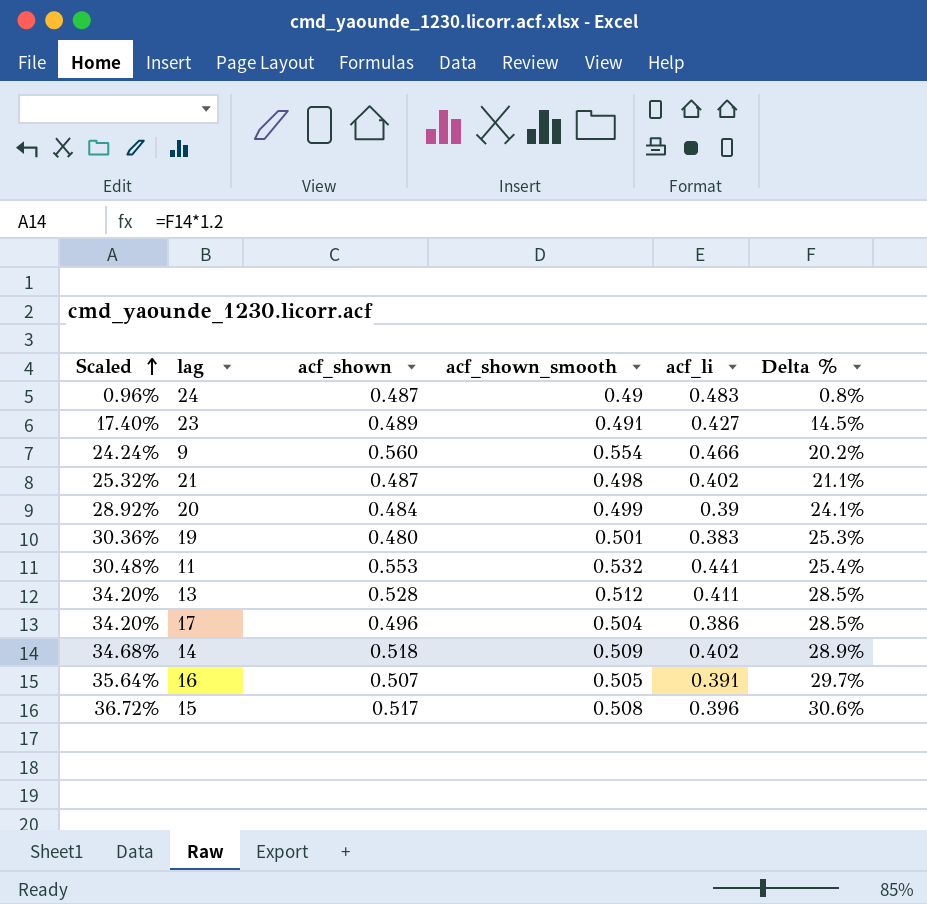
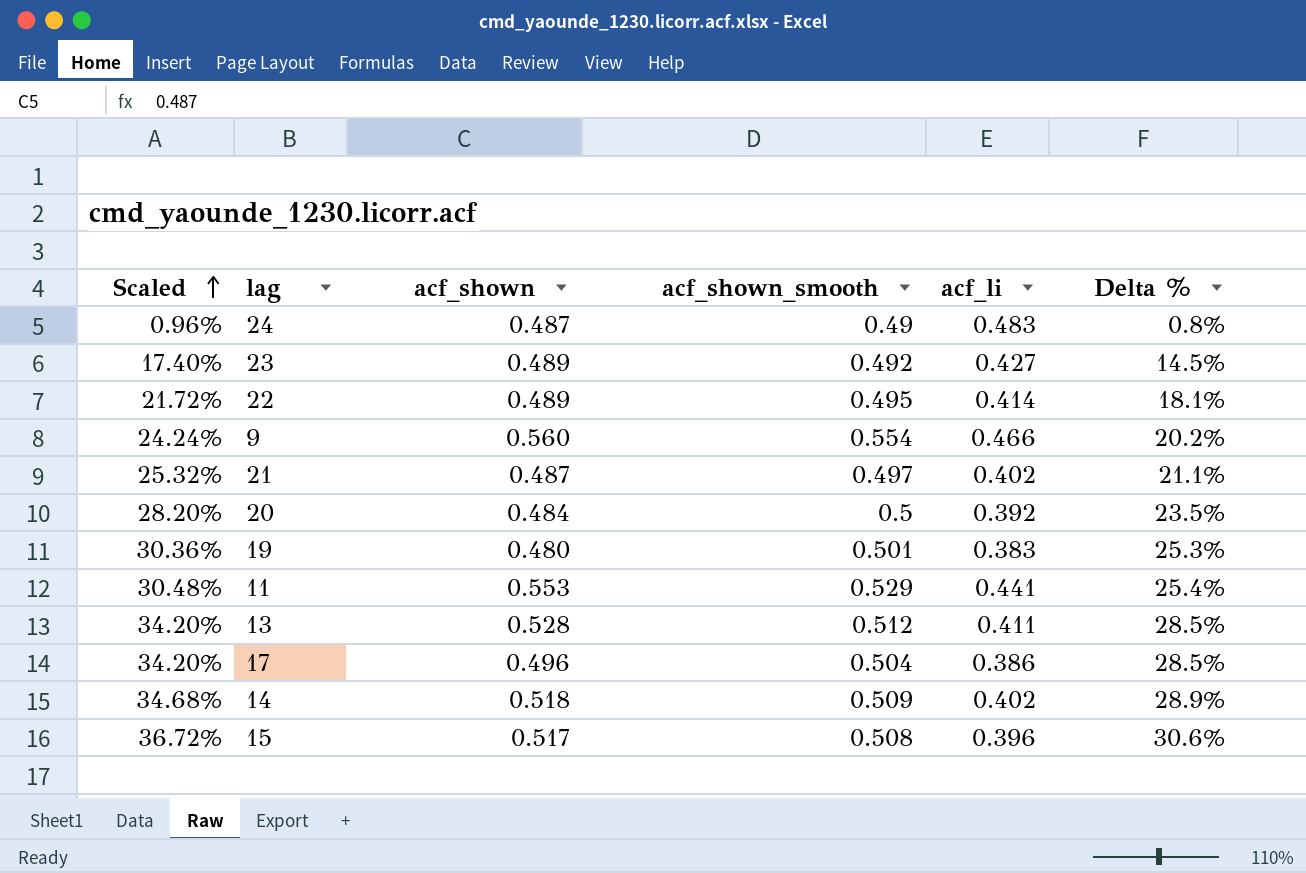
row 16: 35.64% | 0.507 | 0.505 | 0.391 | 29.7% -> none
23 | acf_shown_smooth: 0.491 -> 0.492
row 22: none -> 21.72% | 0.489 | 0.495 | 0.414 | 18.1%
21 | acf_shown_smooth: 0.498 -> 0.497
20 | Scaled: 28.92% -> 28.20%
20 | acf_shown_smooth: 0.499 -> 0.5
20 | acf_li: 0.39 -> 0.392
20 | Delta %: 24.1% -> 23.5%
11 | acf_shown_smooth: 0.532 -> 0.529

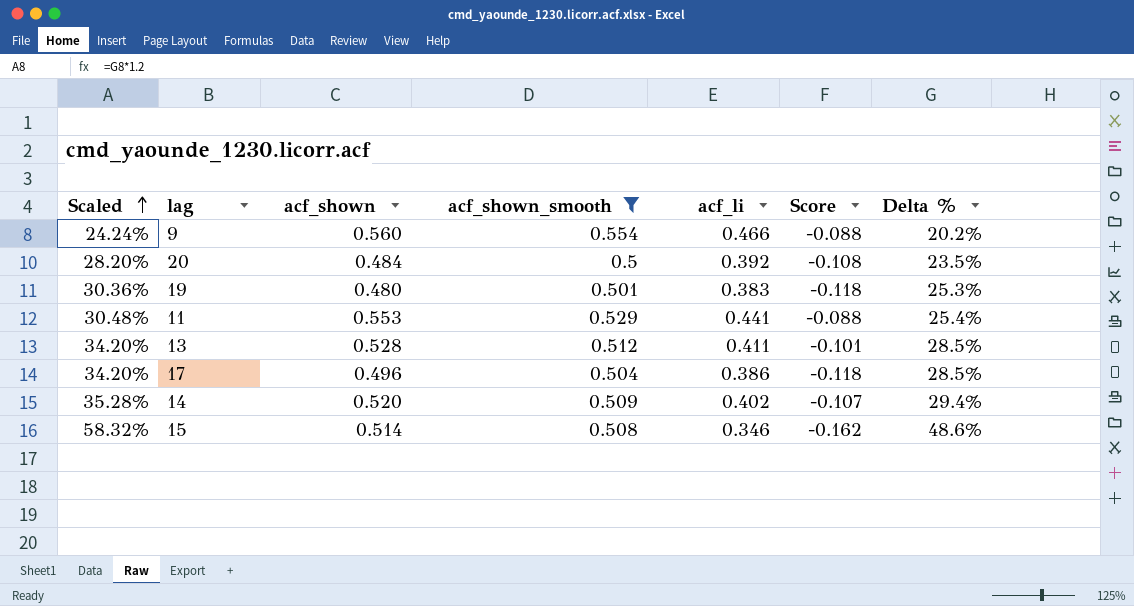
filter: none -> acf_shown_smooth >= 0.5
column Score | formula: none -> [acf_li] - [acf_shown_smooth]
14 | Scaled: 34.68% -> 35.28%
14 | acf_shown: 0.518 -> 0.520
14 | Delta %: 28.9% -> 29.4%
15 | Scaled: 36.72% -> 58.32%
15 | acf_shown: 0.517 -> 0.514
15 | acf_li: 0.396 -> 0.346
15 | Delta %: 30.6% -> 48.6%

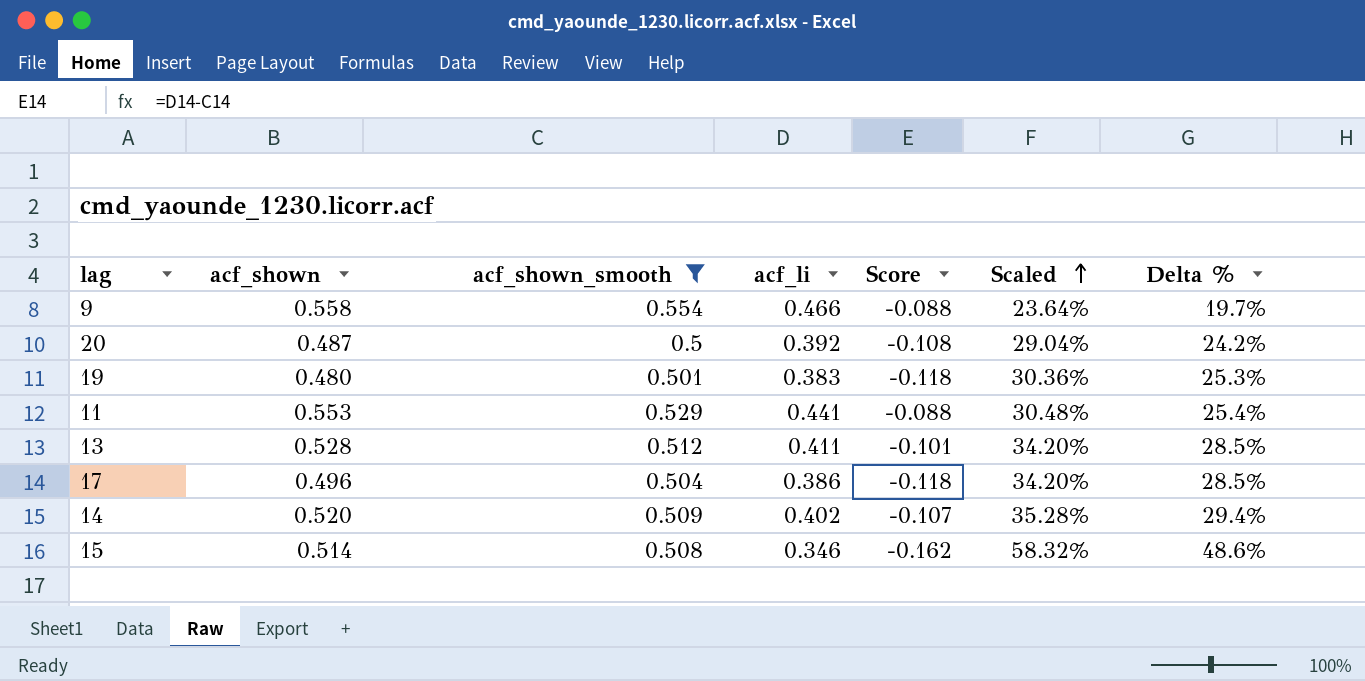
column Scaled | position: 1 -> 6
9 | acf_shown: 0.560 -> 0.558
9 | Scaled: 24.24% -> 23.64%
9 | Delta %: 20.2% -> 19.7%
20 | acf_shown: 0.484 -> 0.487
20 | Scaled: 28.20% -> 29.04%
20 | Delta %: 23.5% -> 24.2%

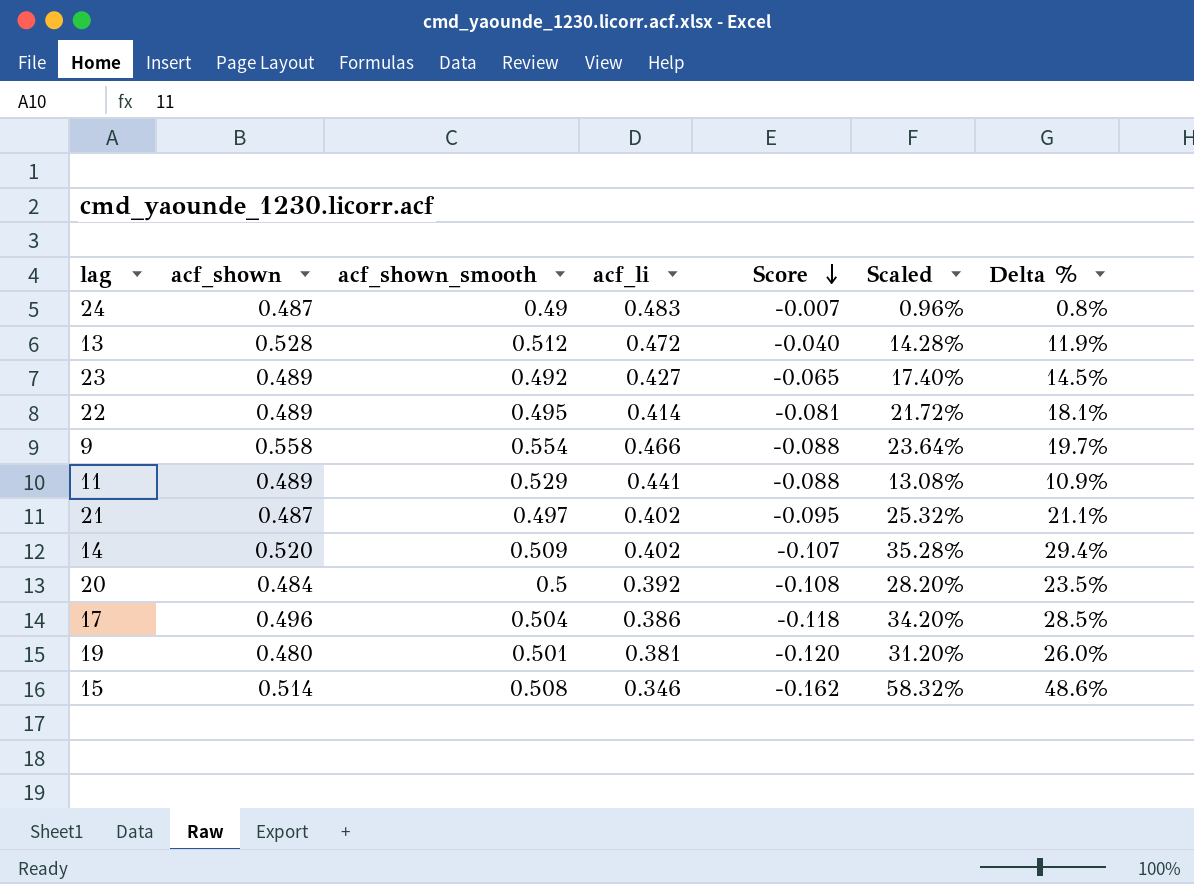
filter: acf_shown_smooth >= 0.5 -> none
row order: Scaled ascending -> Score descending
13 | acf_li: 0.411 -> 0.472
13 | Score: -0.101 -> -0.040
13 | Scaled: 34.20% -> 14.28%
13 | Delta %: 28.5% -> 11.9%
11 | acf_shown: 0.553 -> 0.489
11 | Scaled: 30.48% -> 13.08%
11 | Delta %: 25.4% -> 10.9%
20 | acf_shown: 0.487 -> 0.484
20 | Scaled: 29.04% -> 28.20%
20 | Delta %: 24.2% -> 23.5%
19 | acf_li: 0.383 -> 0.381
19 | Score: -0.118 -> -0.120
19 | Scaled: 30.36% -> 31.20%
19 | Delta %: 25.3% -> 26.0%

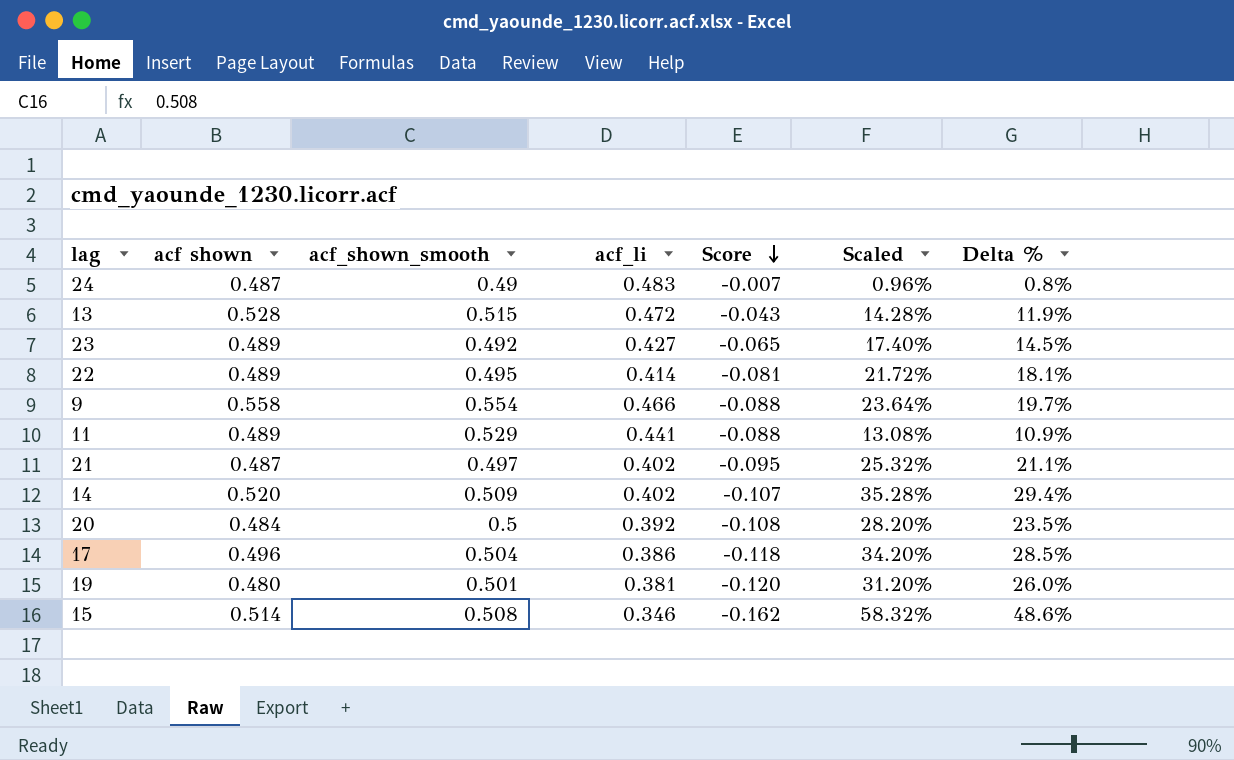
column name: acf_shown -> acf shown
13 | acf_shown_smooth: 0.512 -> 0.515
13 | Score: -0.040 -> -0.043

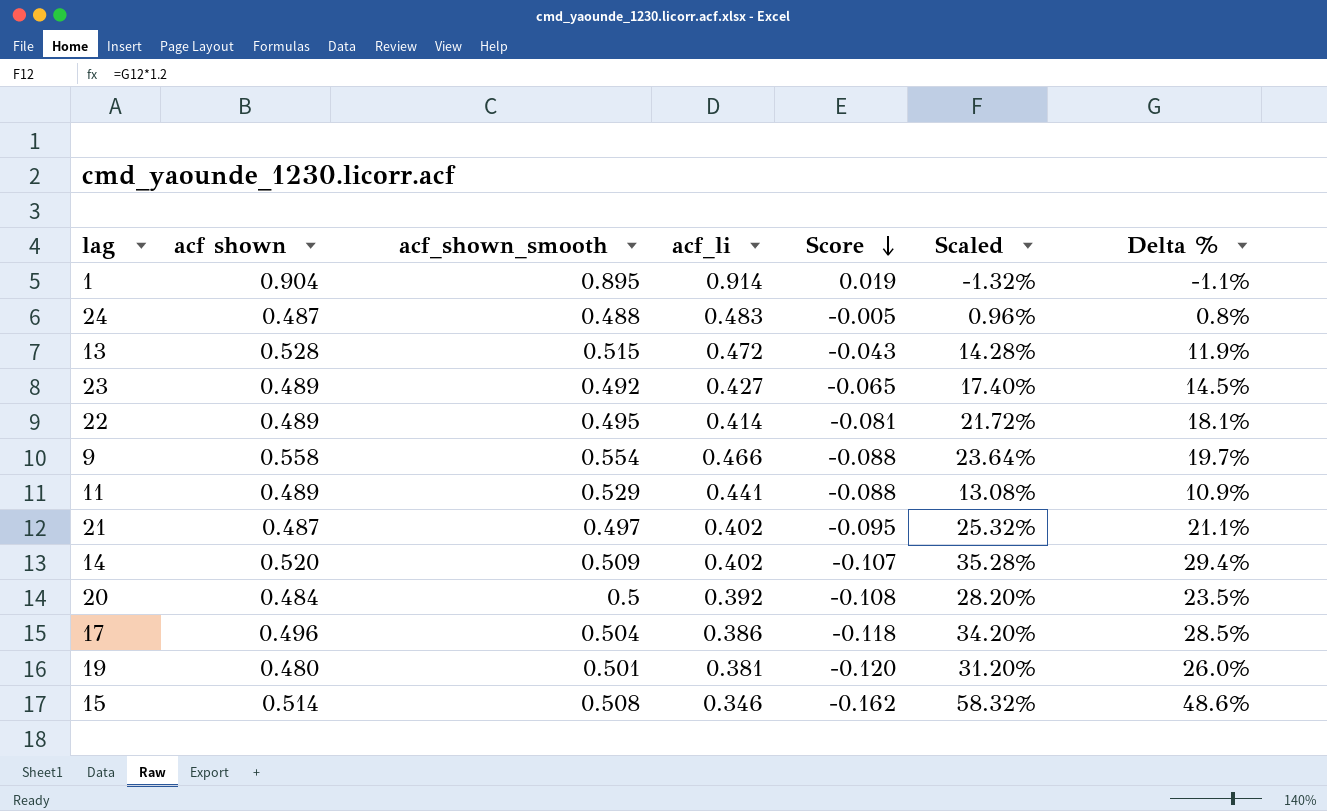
row 1: none -> 0.904 | 0.895 | 0.914 | 0.019 | -1.32% | -1.1%
24 | acf_shown_smooth: 0.49 -> 0.488
24 | Score: -0.007 -> -0.005

